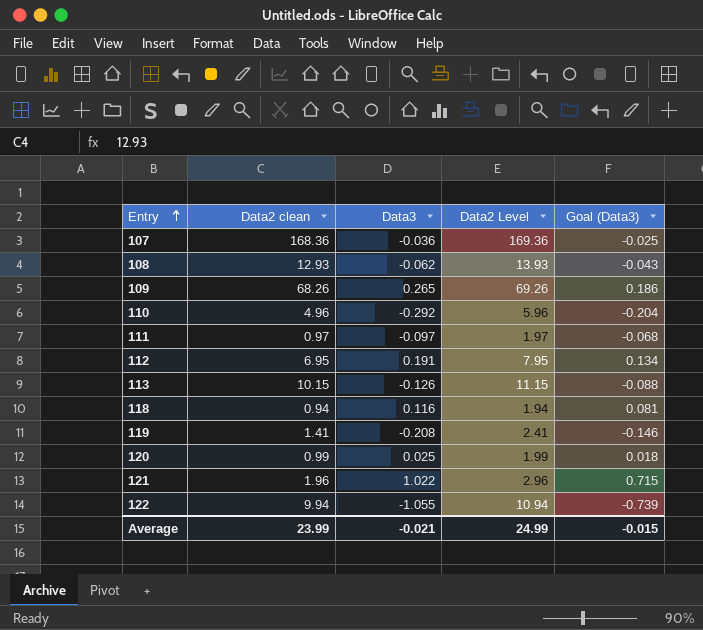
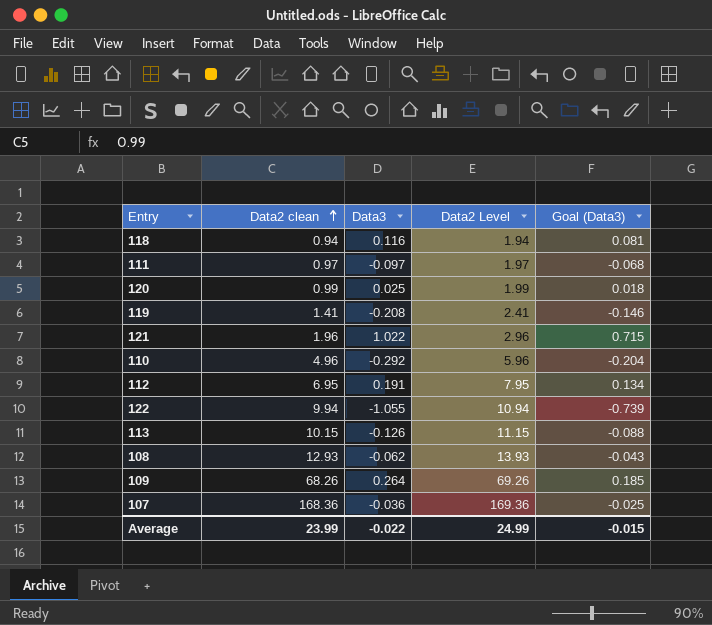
row order: Entry ascending -> Data2 clean ascending
109 | Data3: 0.265 -> 0.264
109 | Goal (Data3): 0.186 -> 0.185
Average | Data3: -0.021 -> -0.022

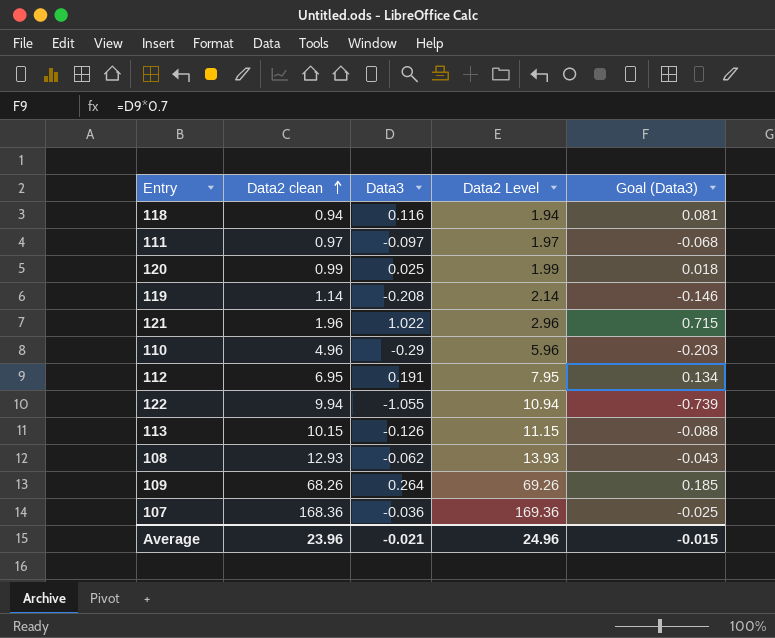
119 | Data2 clean: 1.41 -> 1.14
119 | Data2 Level: 2.41 -> 2.14
110 | Data3: -0.292 -> -0.29
110 | Goal (Data3): -0.204 -> -0.203
Average | Data2 clean: 23.99 -> 23.96
Average | Data3: -0.022 -> -0.021
Average | Data2 Level: 24.99 -> 24.96

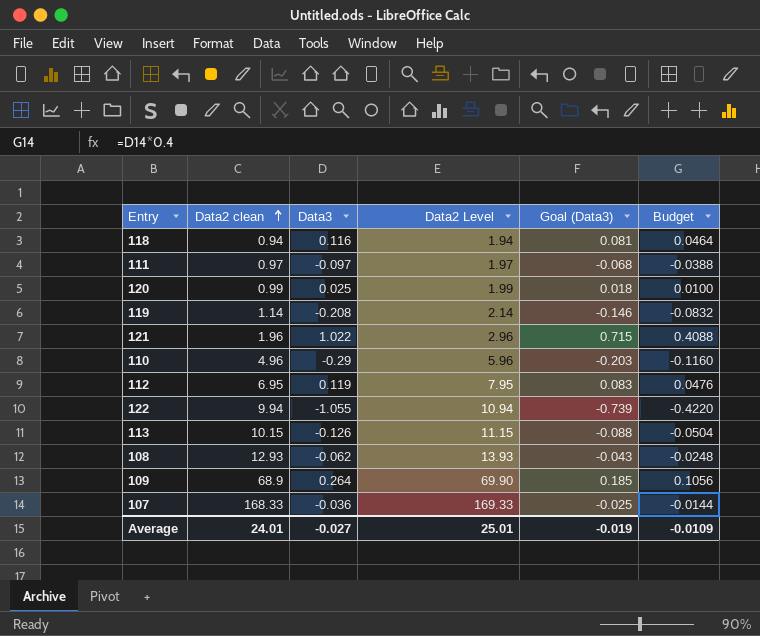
column Budget | formula: none -> [Data3] * 0.4
112 | Data3: 0.191 -> 0.119
112 | Goal (Data3): 0.134 -> 0.083
109 | Data2 clean: 68.26 -> 68.9
109 | Data2 Level: 69.26 -> 69.90
107 | Data2 clean: 168.36 -> 168.33
107 | Data2 Level: 169.36 -> 169.33
Average | Data2 clean: 23.96 -> 24.01
Average | Data3: -0.021 -> -0.027
Average | Data2 Level: 24.96 -> 25.01
Average | Goal (Data3): -0.015 -> -0.019

